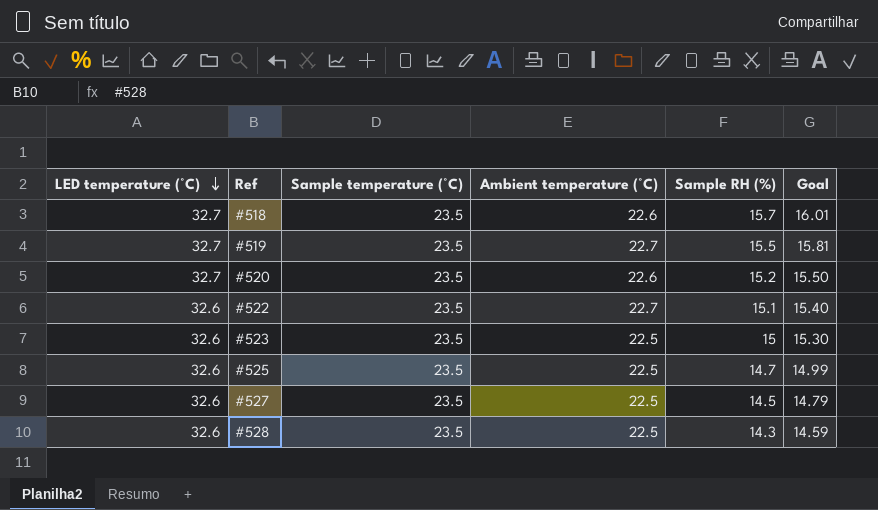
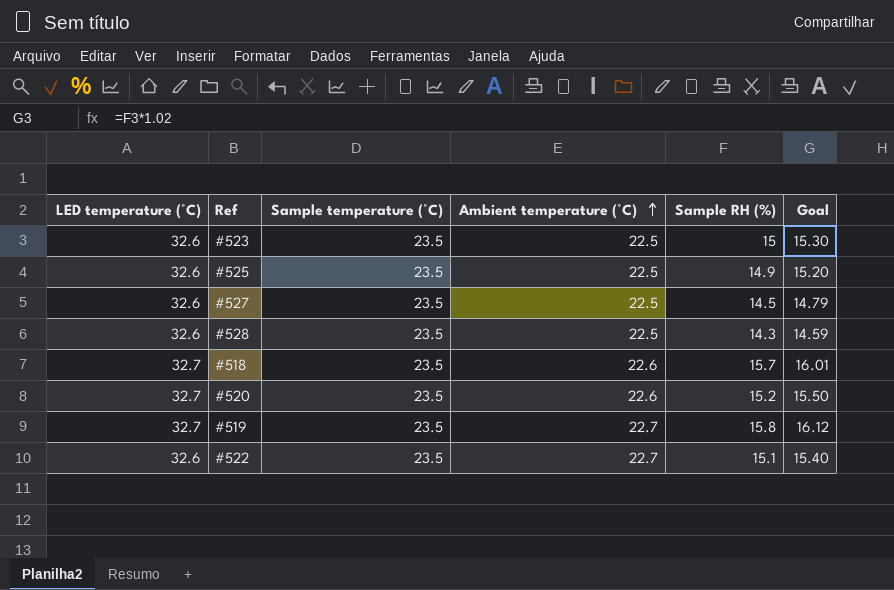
row order: LED temperature (°C) descending -> Ambient temperature (°C) ascending
#525 | Sample RH (%): 14.7 -> 14.9
#525 | Goal: 14.99 -> 15.20
#519 | Sample RH (%): 15.5 -> 15.8
#519 | Goal: 15.81 -> 16.12

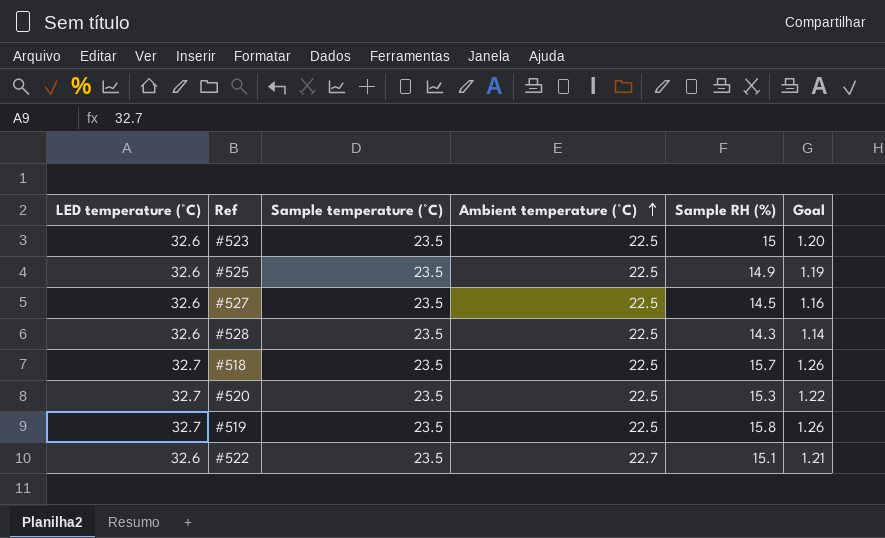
column Goal | formula: [Sample RH (%)] * 1.02 -> [Sample RH (%)] * 0.08
#518 | Ambient temperature (°C): 22.6 -> 22.5
#520 | Ambient temperature (°C): 22.6 -> 22.5
#520 | Sample RH (%): 15.2 -> 15.3
#519 | Ambient temperature (°C): 22.7 -> 22.5

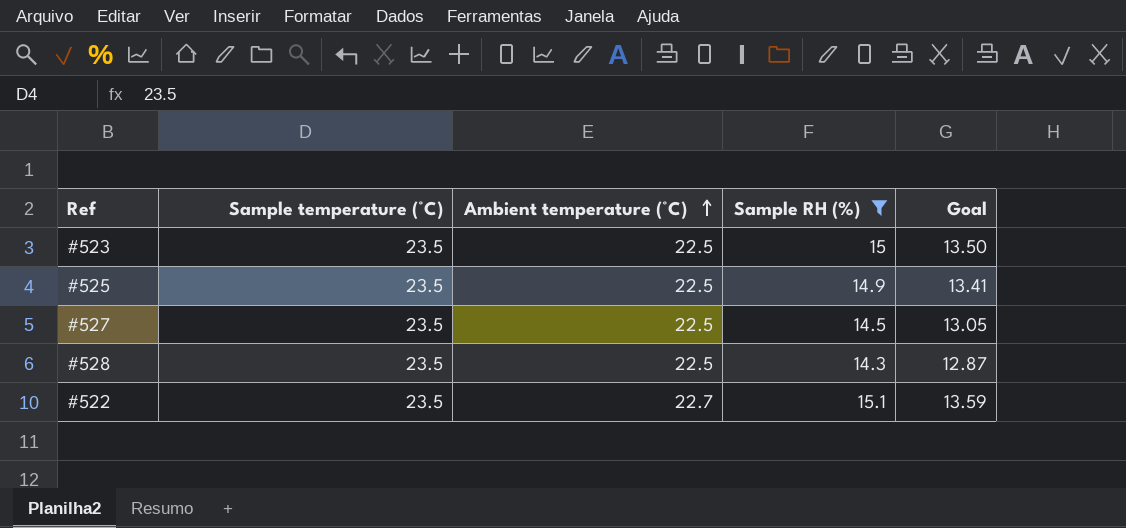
filter: none -> Sample RH (%) <= 15.1
column LED temperature (°C) | position: 1 -> none
column Goal | formula: [Sample RH (%)] * 0.08 -> [Sample RH (%)] * 0.9

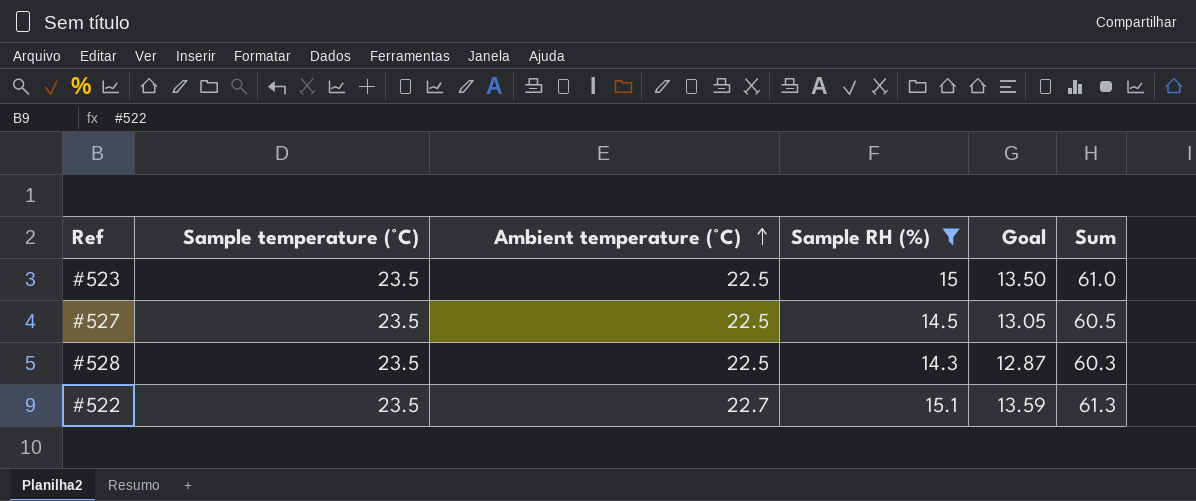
column Sum | formula: none -> [Sample temperature (°C)] + [Ambient temperature (°C)] + [Sample RH (%)]
row #525: 23.5 | 22.5 | 14.9 | 13.41 -> none

